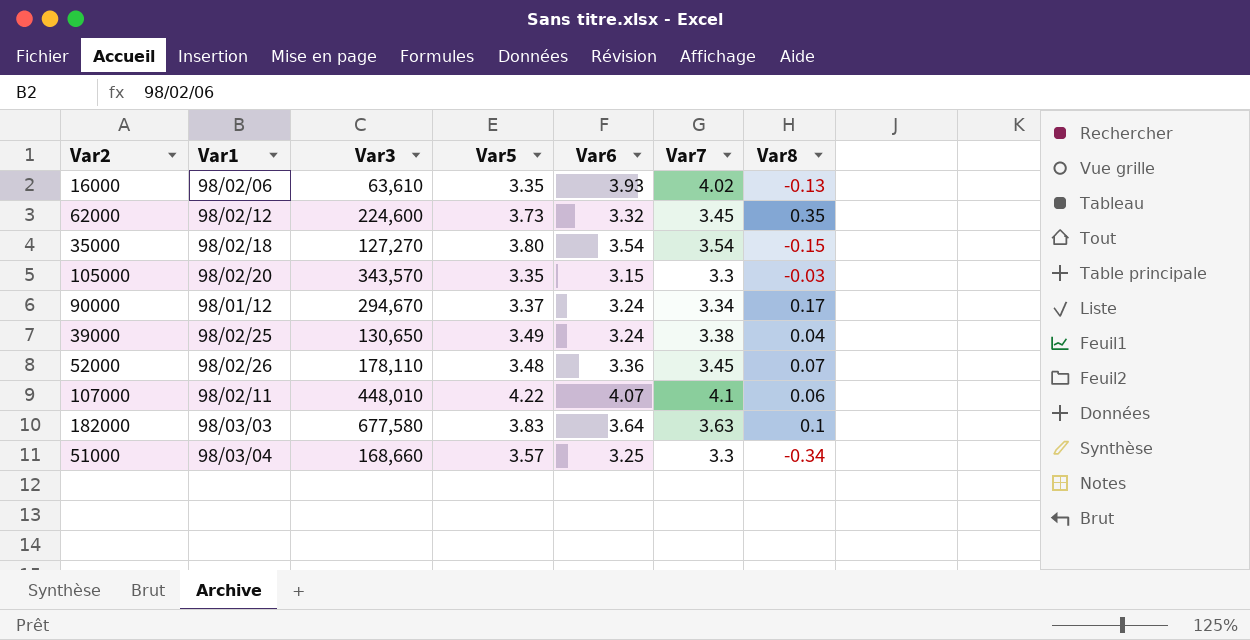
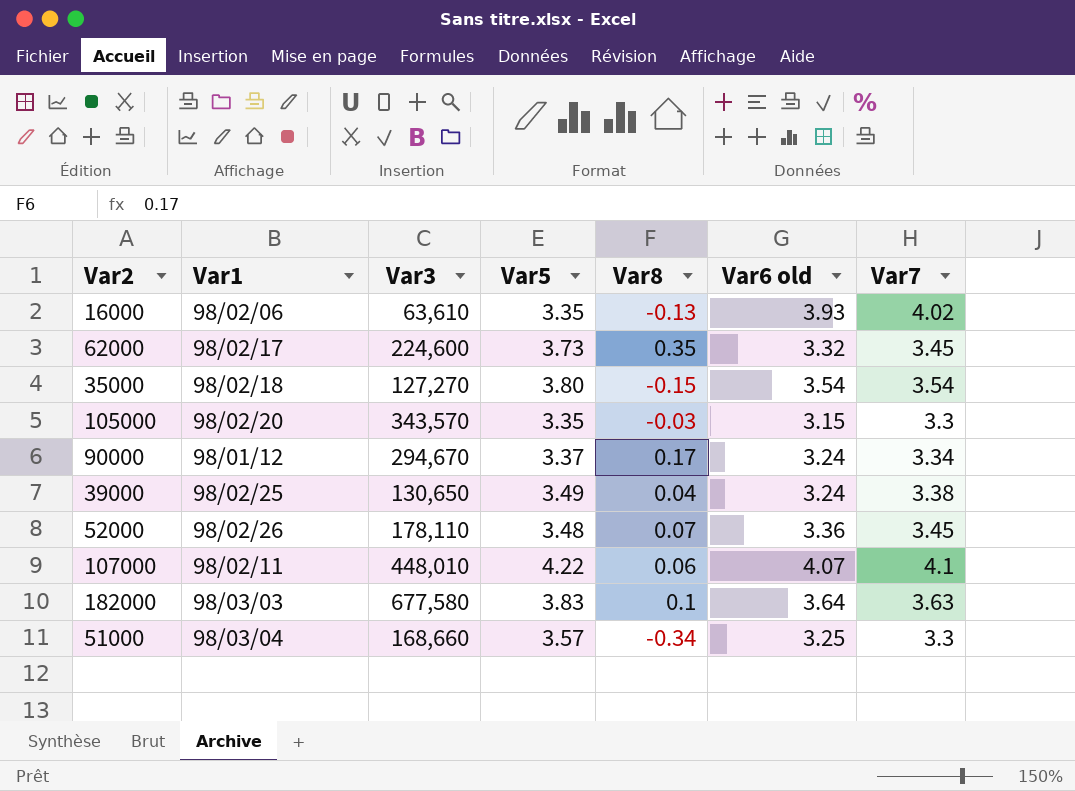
column Var8 | position: 7 -> 5
column name: Var6 -> Var6 old
62000 | Var1: 98/02/12 -> 98/02/17

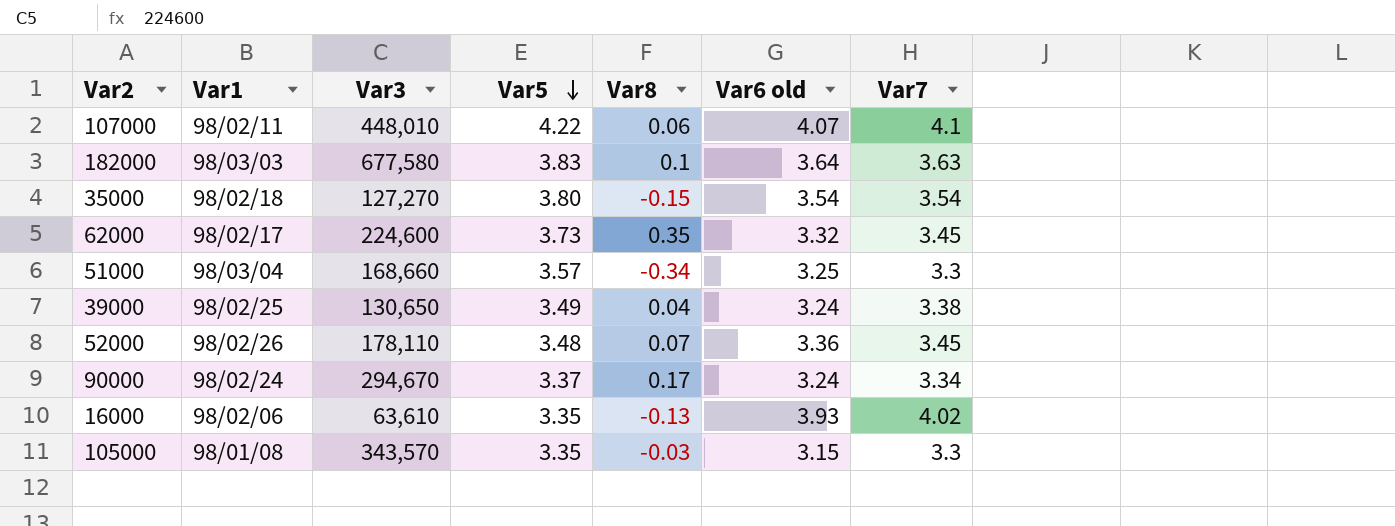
row order: none -> Var5 descending
90000 | Var1: 98/01/12 -> 98/02/24
105000 | Var1: 98/02/20 -> 98/01/08

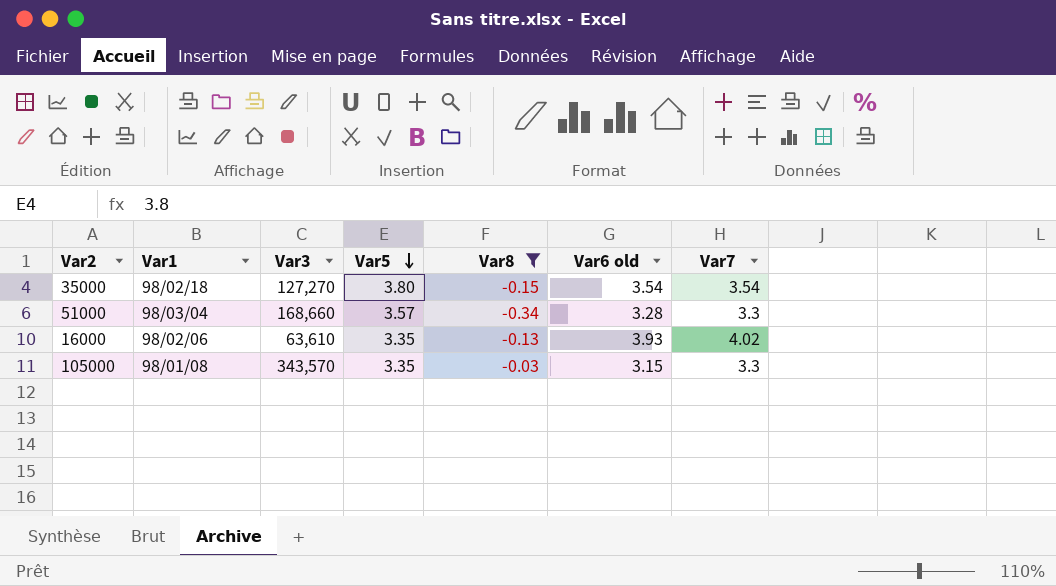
filter: none -> Var8 <= -0.03
51000 | Var6 old: 3.25 -> 3.28

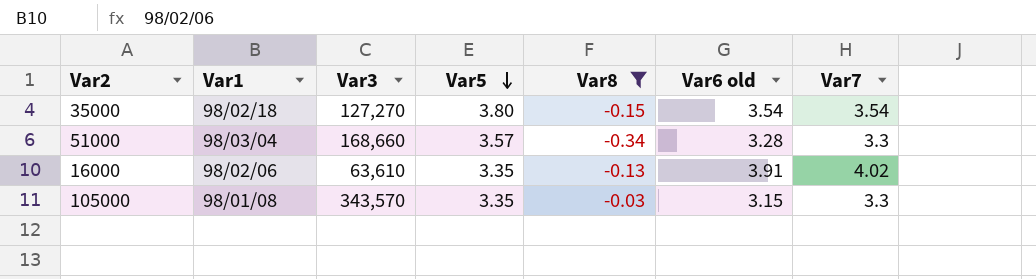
16000 | Var6 old: 3.93 -> 3.91

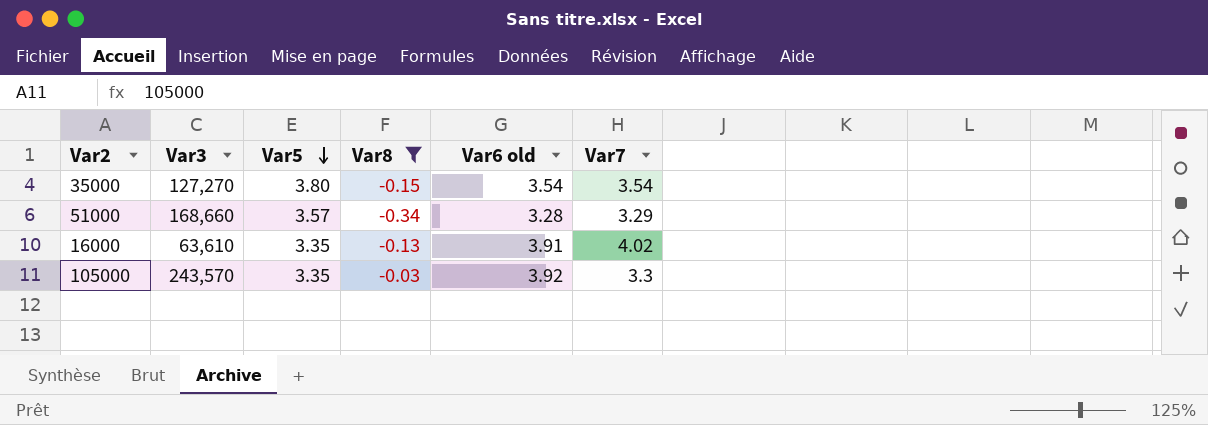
column Var1 | position: 2 -> none
51000 | Var7: 3.3 -> 3.29
105000 | Var3: 343,570 -> 243,570
105000 | Var6 old: 3.15 -> 3.92

